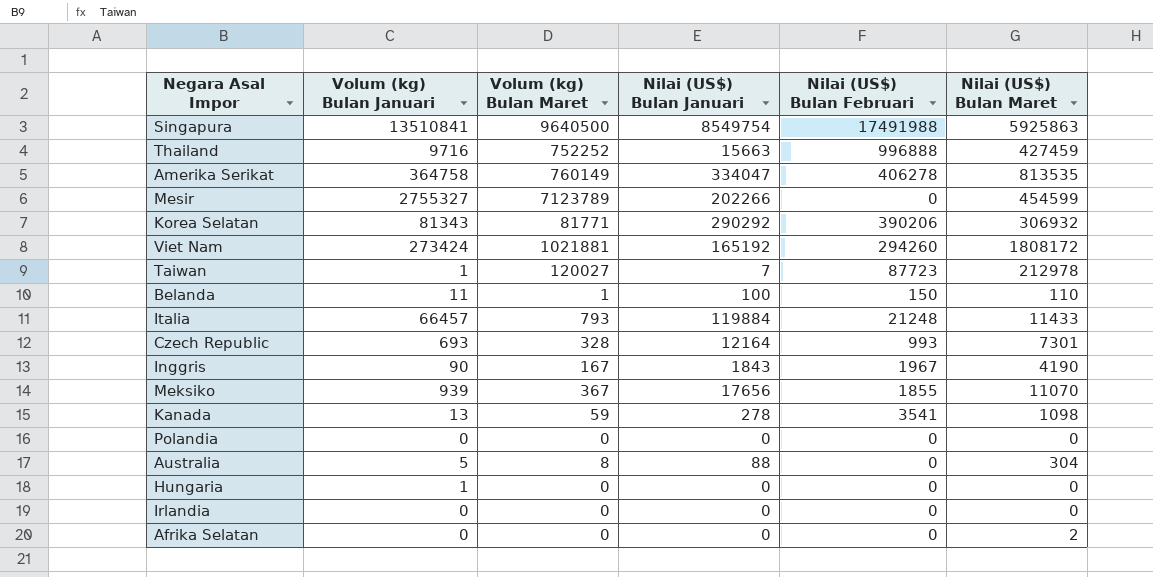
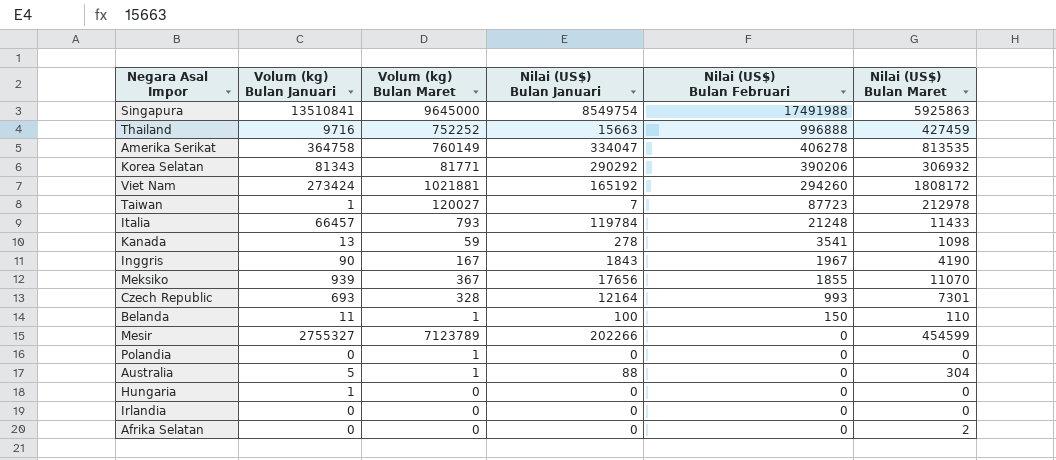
row order: none -> Nilai (US$) Bulan Februari descending
Singapura | Volum (kg) Bulan Maret: 9640500 -> 9645000
Italia | Nilai (US$) Bulan Januari: 119884 -> 119784
Polandia | Volum (kg) Bulan Maret: 0 -> 1
Australia | Volum (kg) Bulan Maret: 8 -> 1

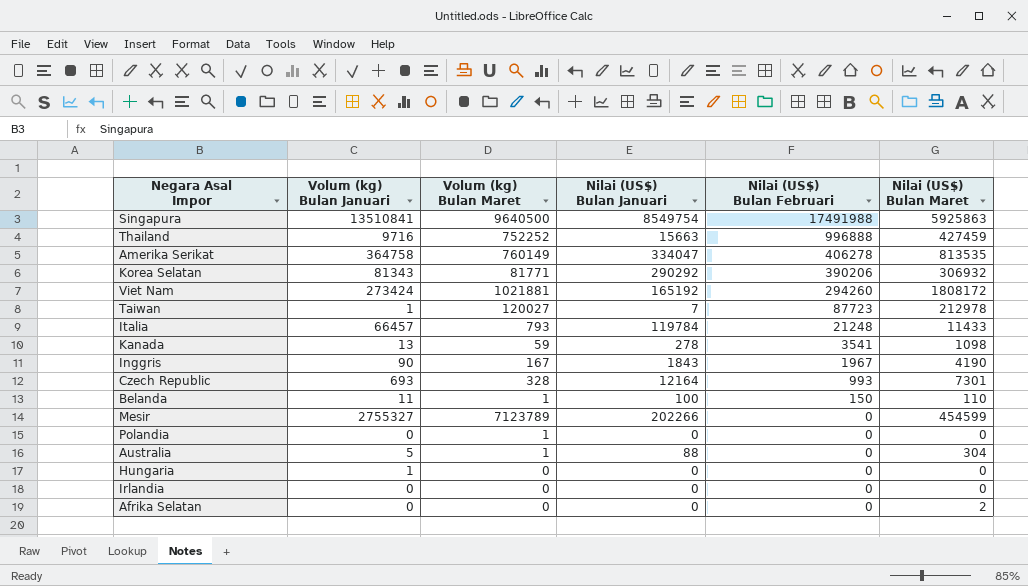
row Meksiko: 939 | 367 | 17656 | 1855 | 11070 -> none
Singapura | Volum (kg) Bulan Maret: 9645000 -> 9640500

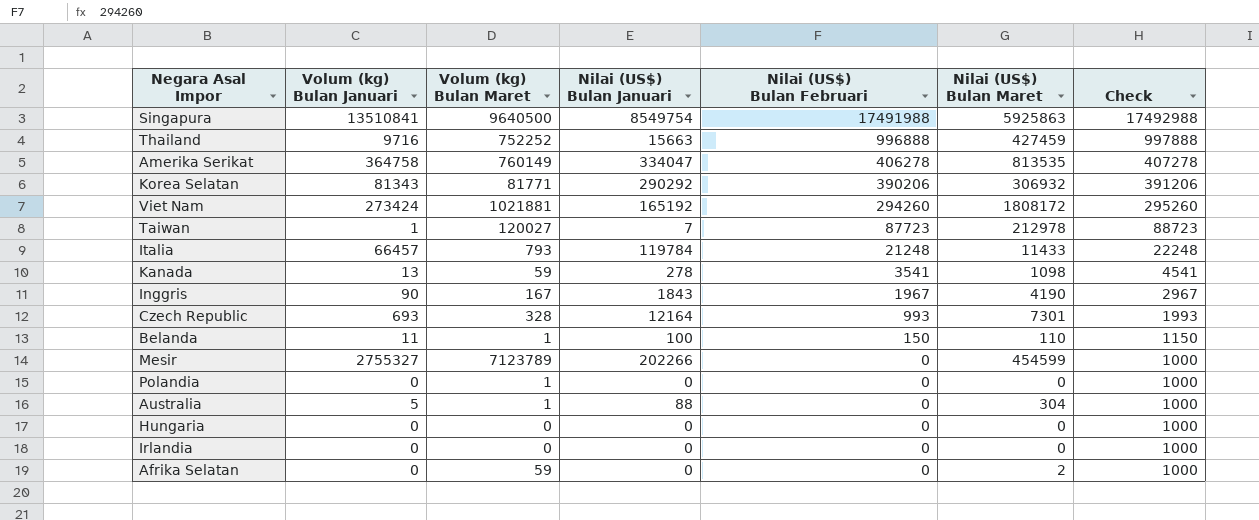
column Check | formula: none -> [Nilai (US$) Bulan Februari] + 1000
Hungaria | Volum (kg) Bulan Januari: 1 -> 0
Afrika Selatan | Volum (kg) Bulan Maret: 0 -> 59

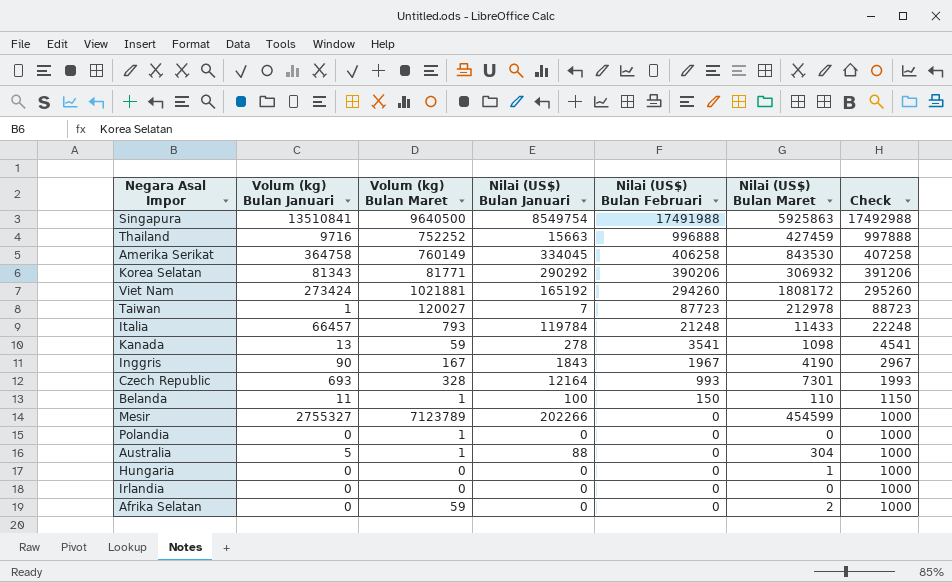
Amerika Serikat | Nilai (US$) Bulan Januari: 334047 -> 334045
Amerika Serikat | Nilai (US$) Bulan Februari: 406278 -> 406258
Amerika Serikat | Nilai (US$) Bulan Maret: 813535 -> 843530
Amerika Serikat | Check: 407278 -> 407258
Hungaria | Nilai (US$) Bulan Maret: 0 -> 1

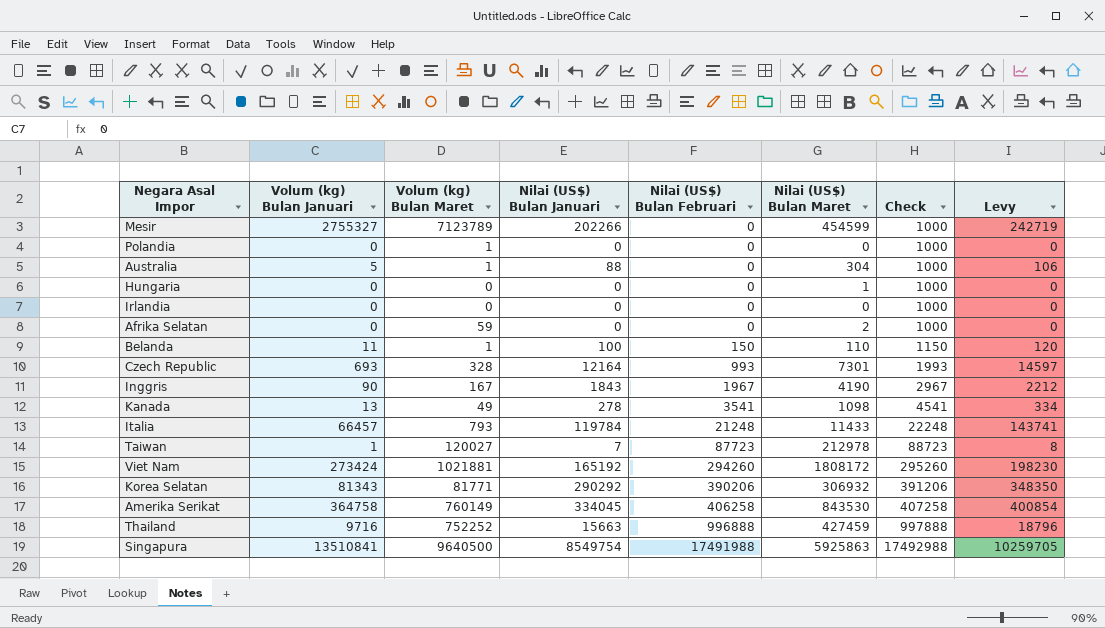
row order: Nilai (US$) Bulan Februari descending -> Nilai (US$) Bulan Februari ascending
column Levy | formula: none -> [Nilai (US$) Bulan Januari] * 1.2
Kanada | Volum (kg) Bulan Maret: 59 -> 49

